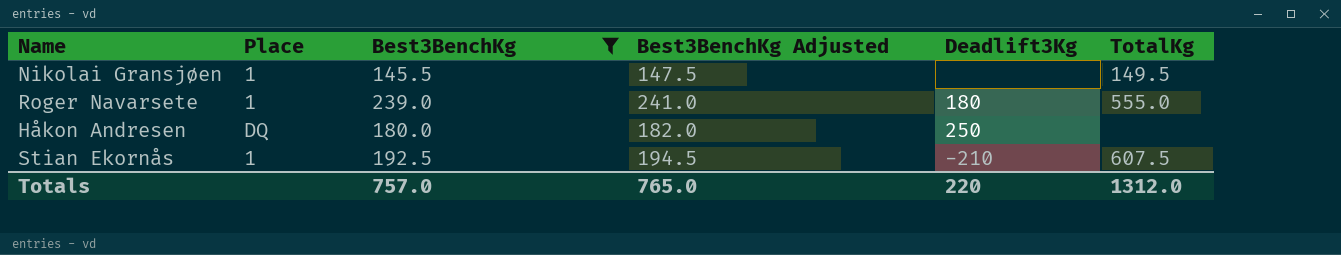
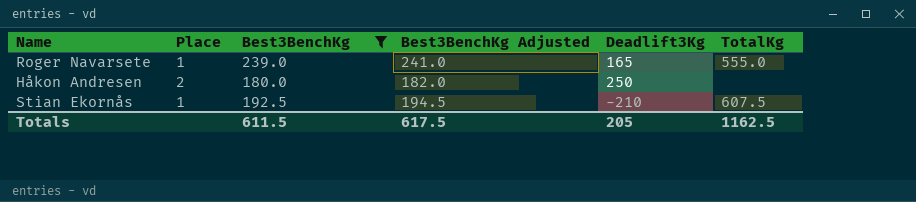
row Nikolai Gransjøen: 1 | 145.5 | 147.5 | none | 149.5 -> none
Roger Navarsete | Deadlift3Kg: 180 -> 165
Håkon Andresen | Place: DQ -> 2
Totals | Best3BenchKg: 757.0 -> 611.5
Totals | Best3BenchKg Adjusted: 765.0 -> 617.5
Totals | Deadlift3Kg: 220 -> 205
Totals | TotalKg: 1312.0 -> 1162.5

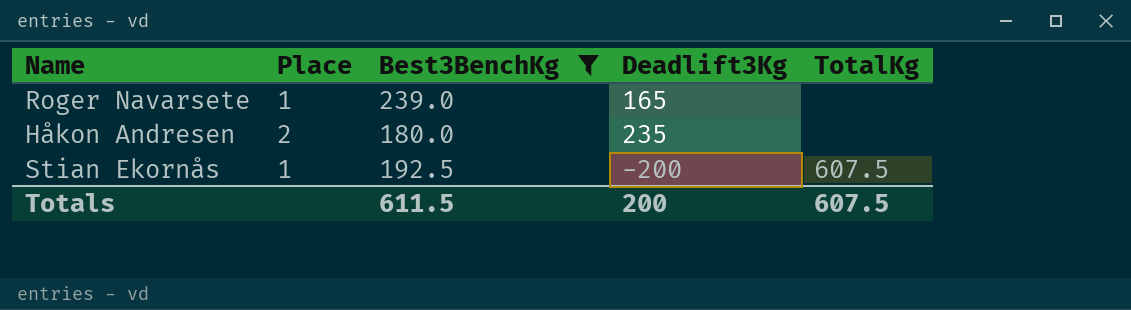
column Best3BenchKg Adjusted | formula: [Best3BenchKg] + 2 -> none
Roger Navarsete | TotalKg: 555.0 -> none
Håkon Andresen | Deadlift3Kg: 250 -> 235
Stian Ekornås | Deadlift3Kg: -210 -> -200
Totals | Deadlift3Kg: 205 -> 200
Totals | TotalKg: 1162.5 -> 607.5

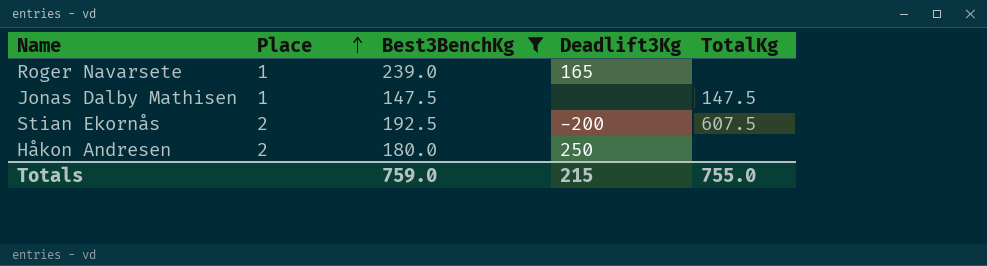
row order: none -> Place ascending
row Jonas Dalby Mathisen: none -> 1 | 147.5 | none | 147.5
Stian Ekornås | Place: 1 -> 2
Håkon Andresen | Deadlift3Kg: 235 -> 250
Totals | Best3BenchKg: 611.5 -> 759.0
Totals | Deadlift3Kg: 200 -> 215
Totals | TotalKg: 607.5 -> 755.0

